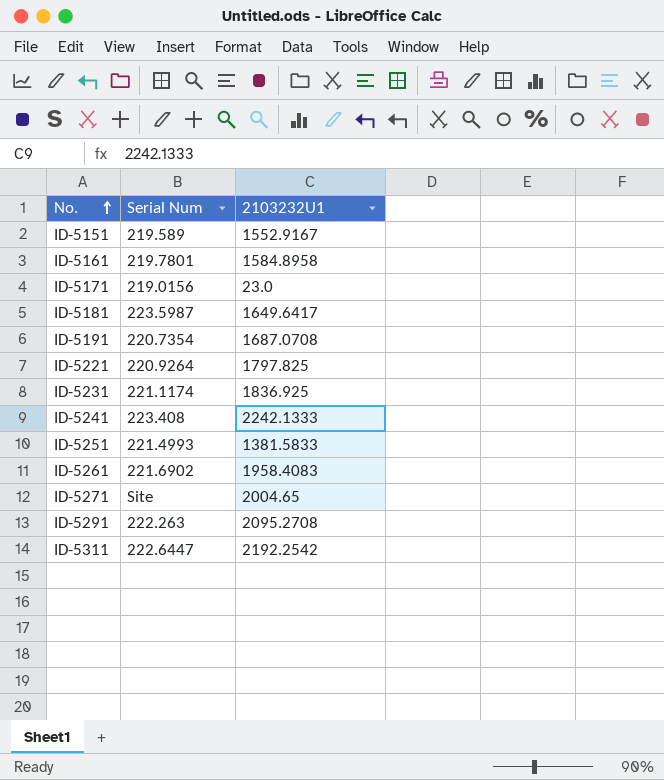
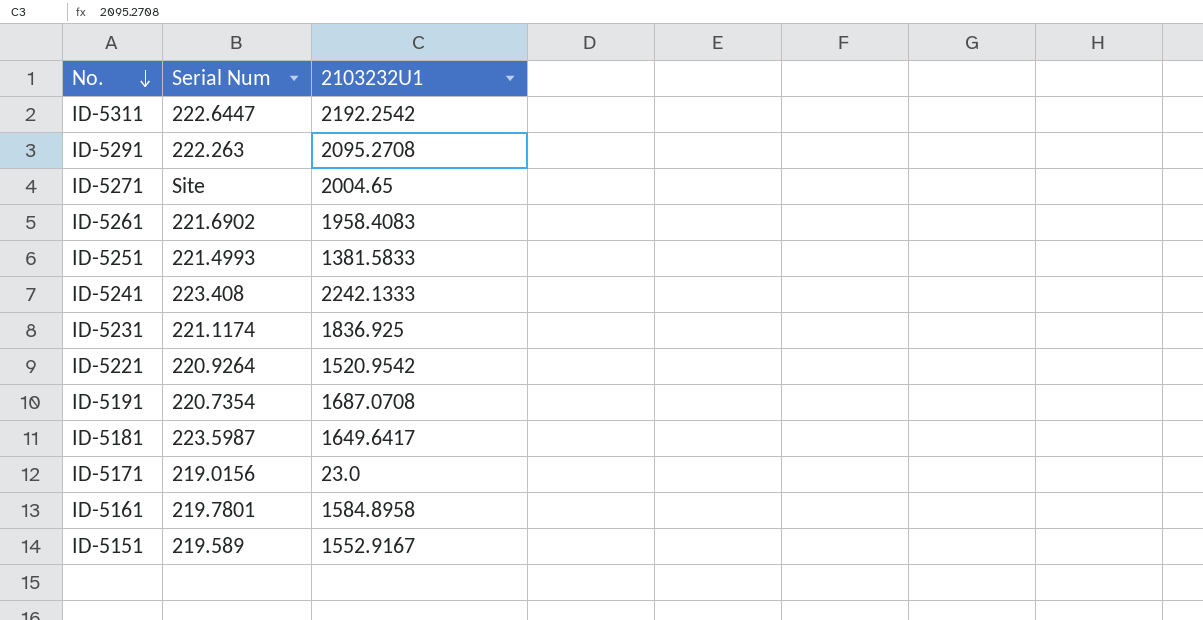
row order: No. ascending -> No. descending
ID-5221 | 2103232U1: 1797.825 -> 1520.9542

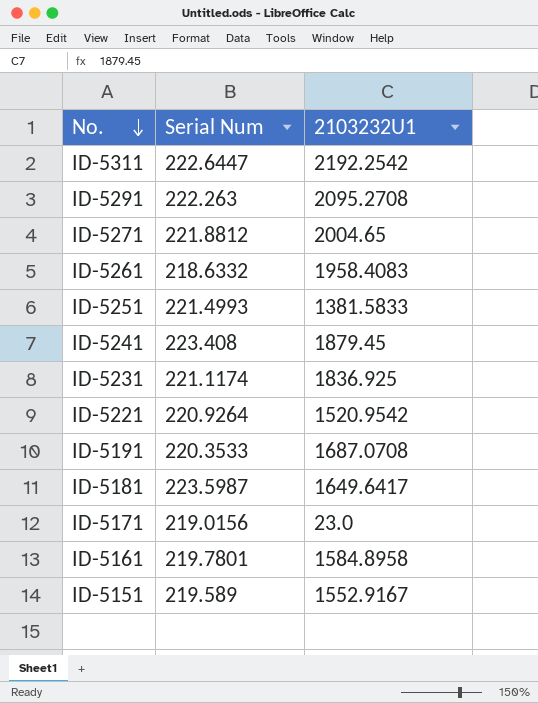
ID-5271 | Serial Num: Site -> 221.8812
ID-5261 | Serial Num: 221.6902 -> 218.6332
ID-5241 | 2103232U1: 2242.1333 -> 1879.45
ID-5191 | Serial Num: 220.7354 -> 220.3533

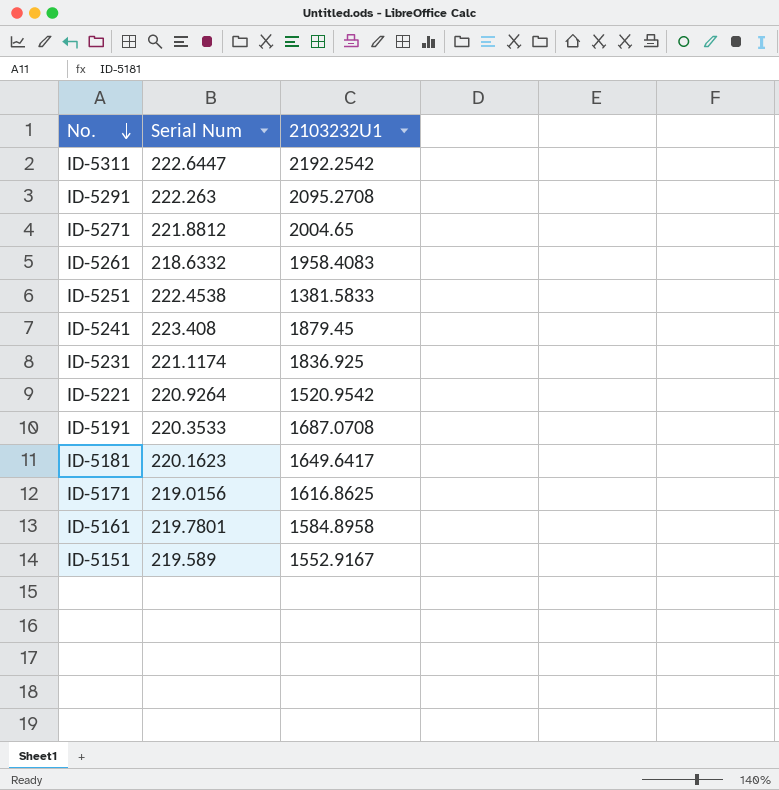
ID-5251 | Serial Num: 221.4993 -> 222.4538
ID-5181 | Serial Num: 223.5987 -> 220.1623
ID-5171 | 2103232U1: 23.0 -> 1616.8625

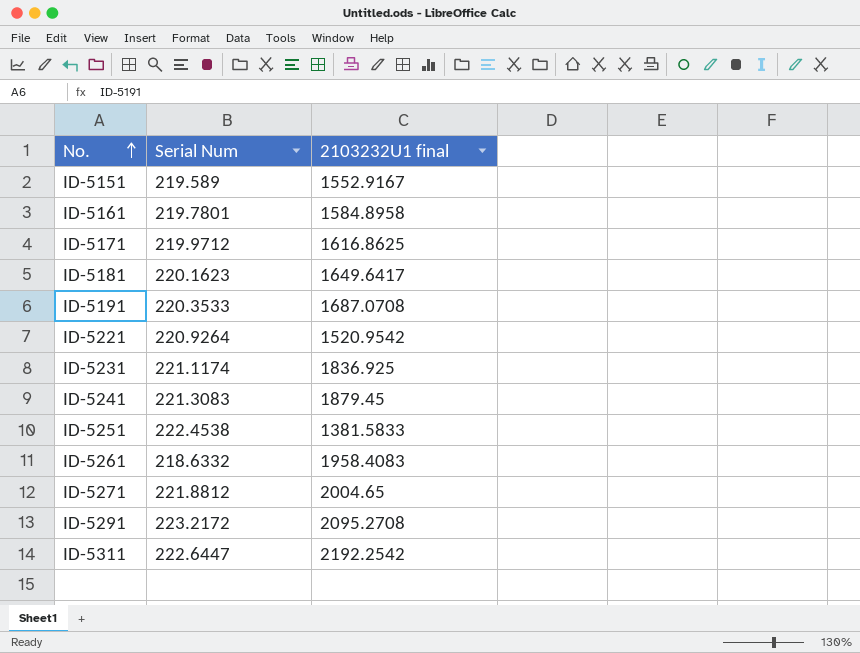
row order: No. descending -> No. ascending
column name: 2103232U1 -> 2103232U1 final
ID-5171 | Serial Num: 219.0156 -> 219.9712
ID-5241 | Serial Num: 223.408 -> 221.3083
ID-5291 | Serial Num: 222.263 -> 223.2172

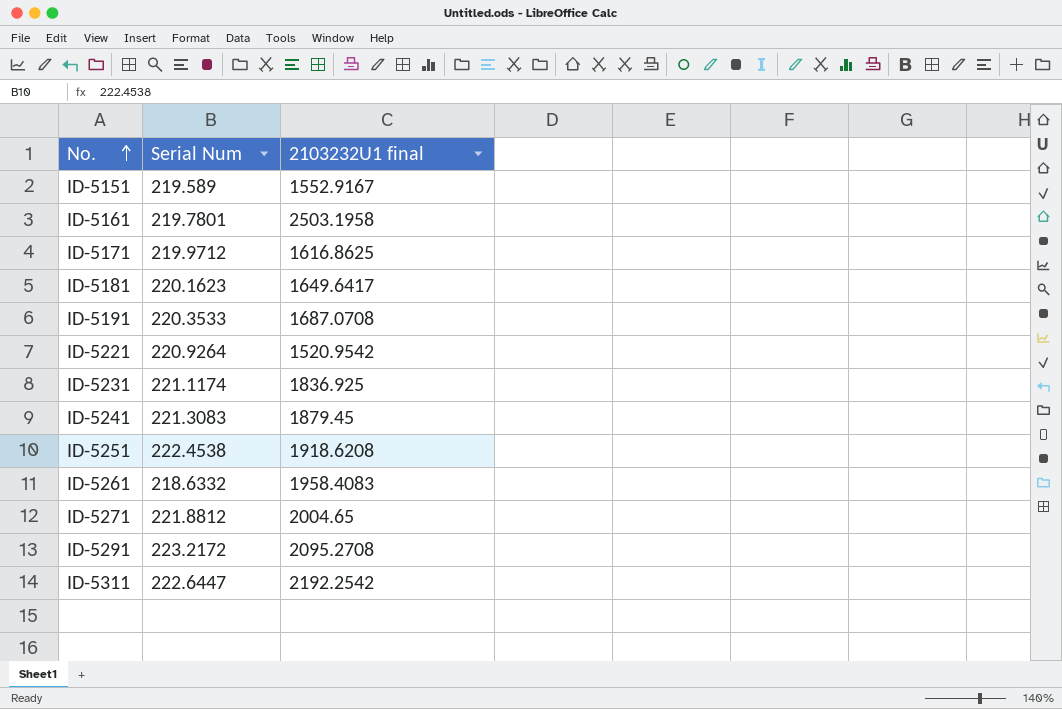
ID-5161 | 2103232U1 final: 1584.8958 -> 2503.1958
ID-5251 | 2103232U1 final: 1381.5833 -> 1918.6208

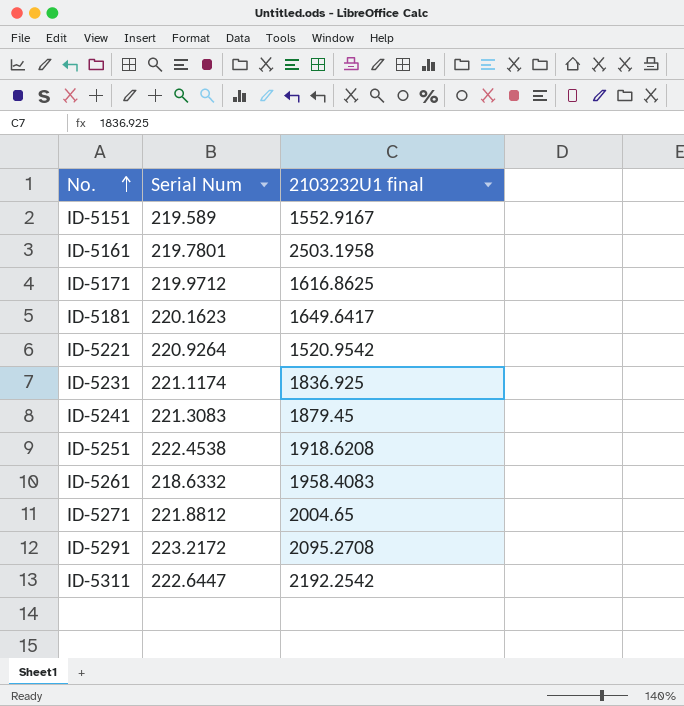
row ID-5191: 220.3533 | 1687.0708 -> none

